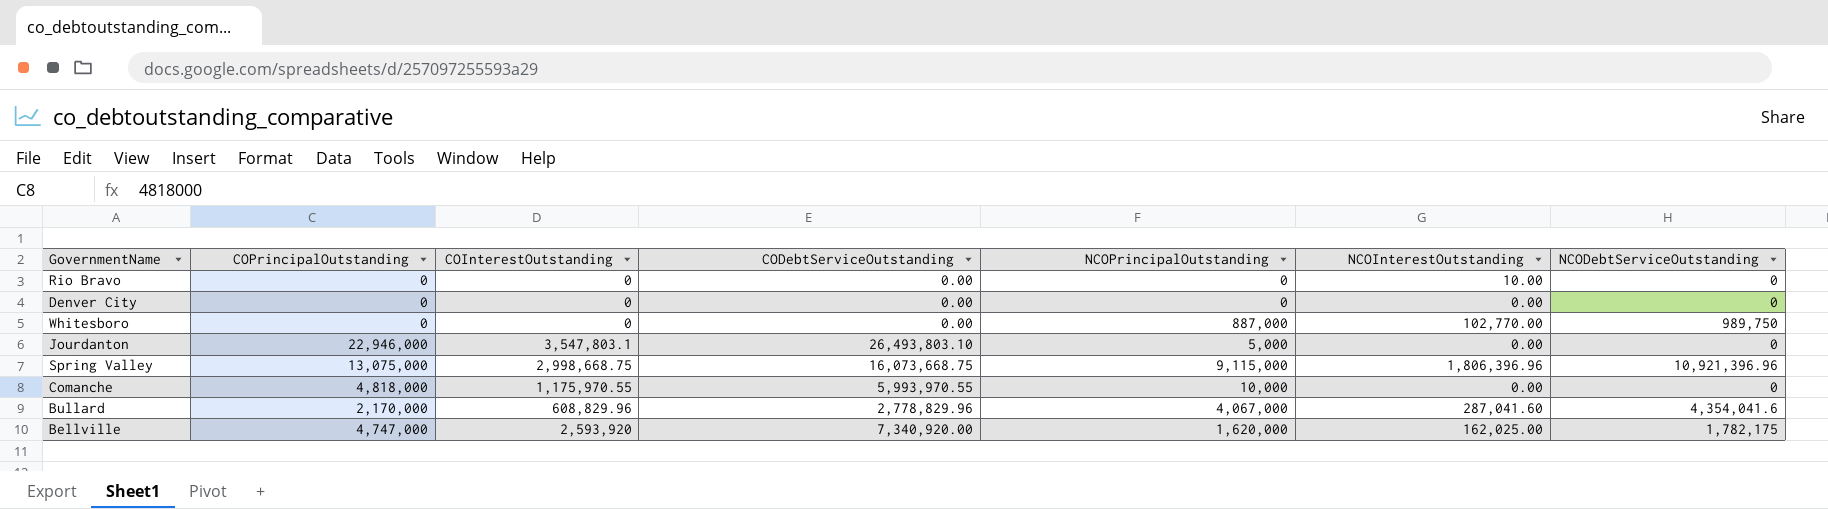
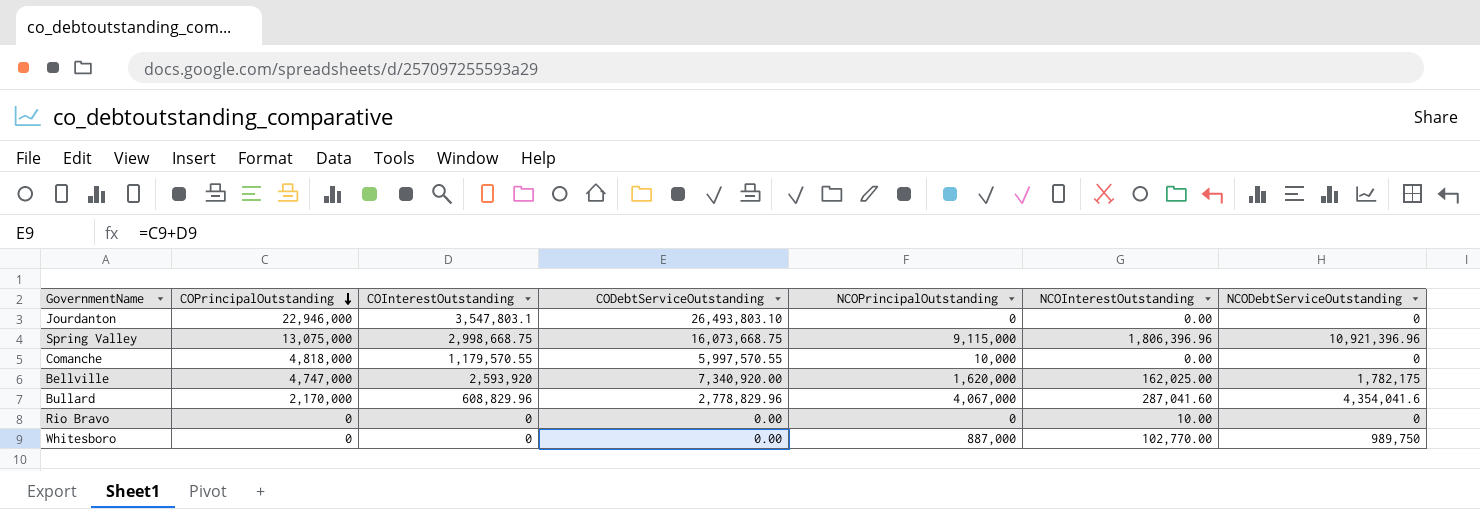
row order: none -> COPrincipalOutstanding descending
row Denver City: 0 | 0 | 0.00 | 0 | 0.00 | 0 -> none
Jourdanton | NCOPrincipalOutstanding: 5,000 -> 0
Comanche | COInterestOutstanding: 1,175,970.55 -> 1,179,570.55
Comanche | CODebtServiceOutstanding: 5,993,970.55 -> 5,997,570.55

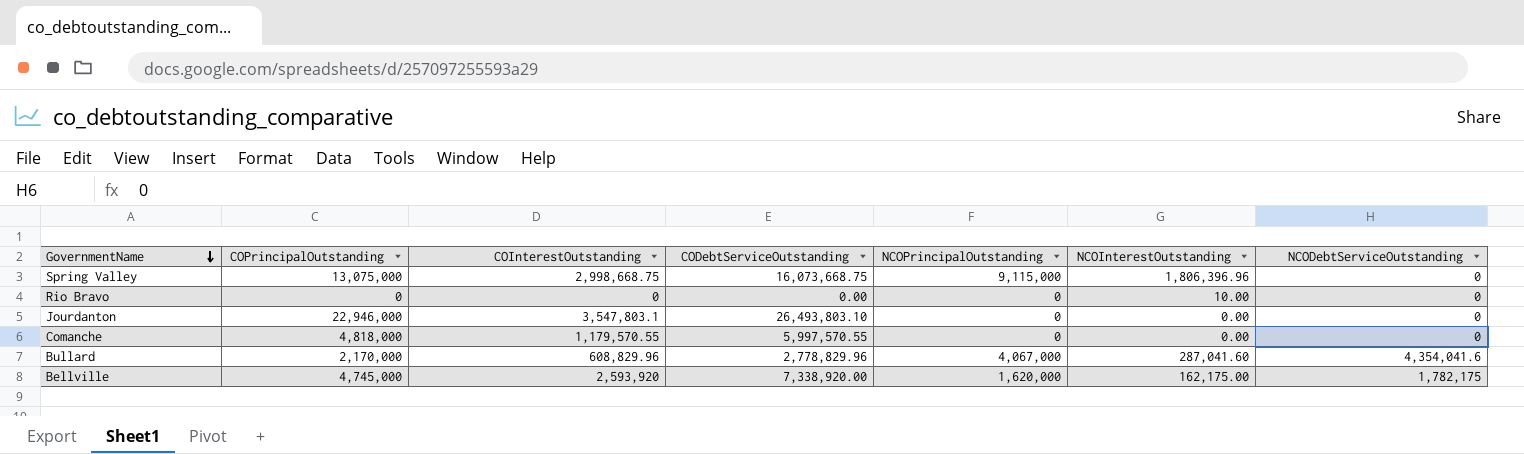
row order: COPrincipalOutstanding descending -> GovernmentName descending
row Whitesboro: 0 | 0 | 0.00 | 887,000 | 102,770.00 | 989,750 -> none
Spring Valley | NCODebtServiceOutstanding: 10,921,396.96 -> 0
Comanche | NCOPrincipalOutstanding: 10,000 -> 0
Bellville | COPrincipalOutstanding: 4,747,000 -> 4,745,000
Bellville | CODebtServiceOutstanding: 7,340,920.00 -> 7,338,920.00
Bellville | NCOInterestOutstanding: 162,025.00 -> 162,175.00

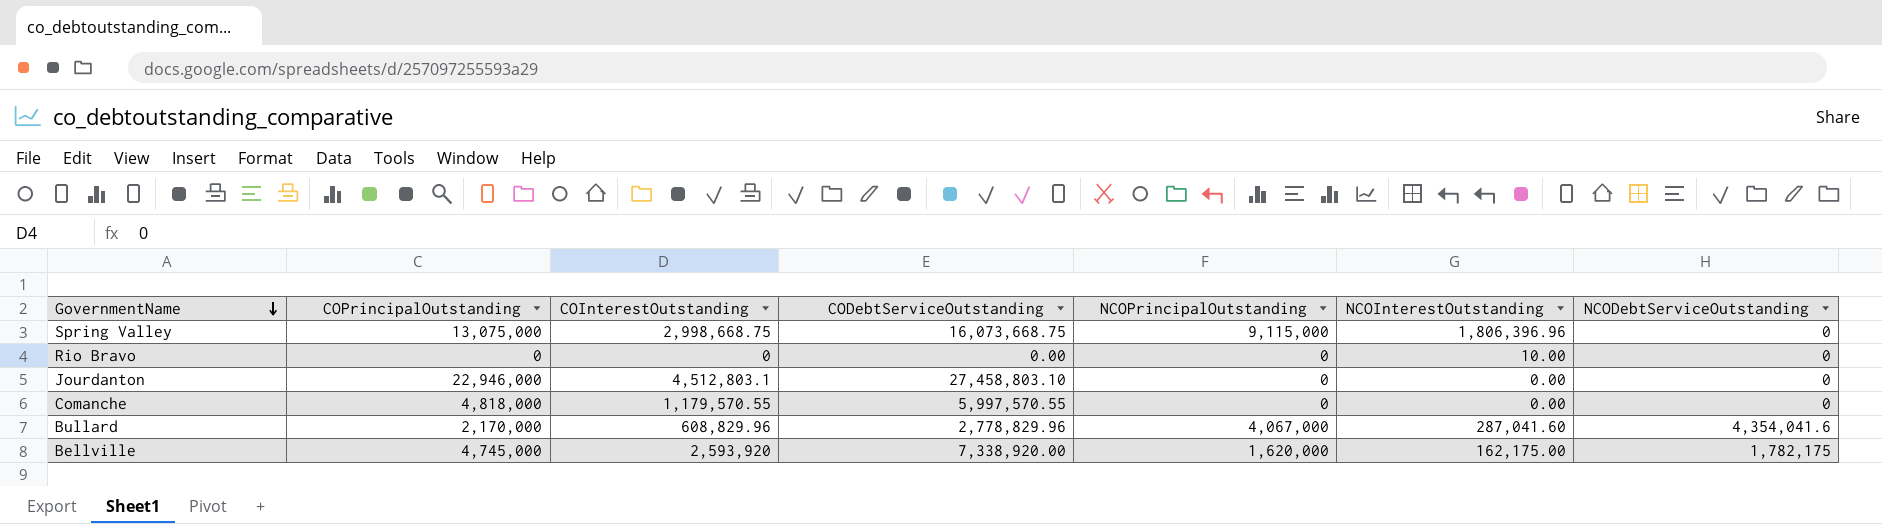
Jourdanton | COInterestOutstanding: 3,547,803.1 -> 4,512,803.1
Jourdanton | CODebtServiceOutstanding: 26,493,803.10 -> 27,458,803.10

